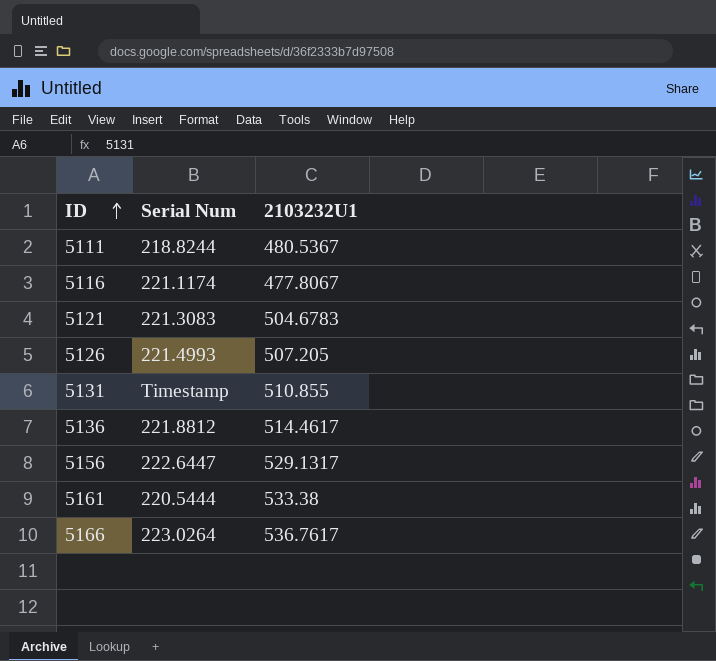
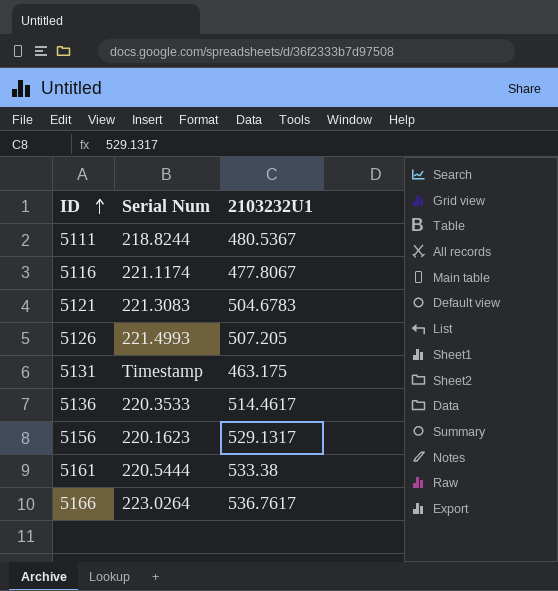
5131 | 2103232U1: 510.855 -> 463.175
5136 | Serial Num: 221.8812 -> 220.3533
5156 | Serial Num: 222.6447 -> 220.1623

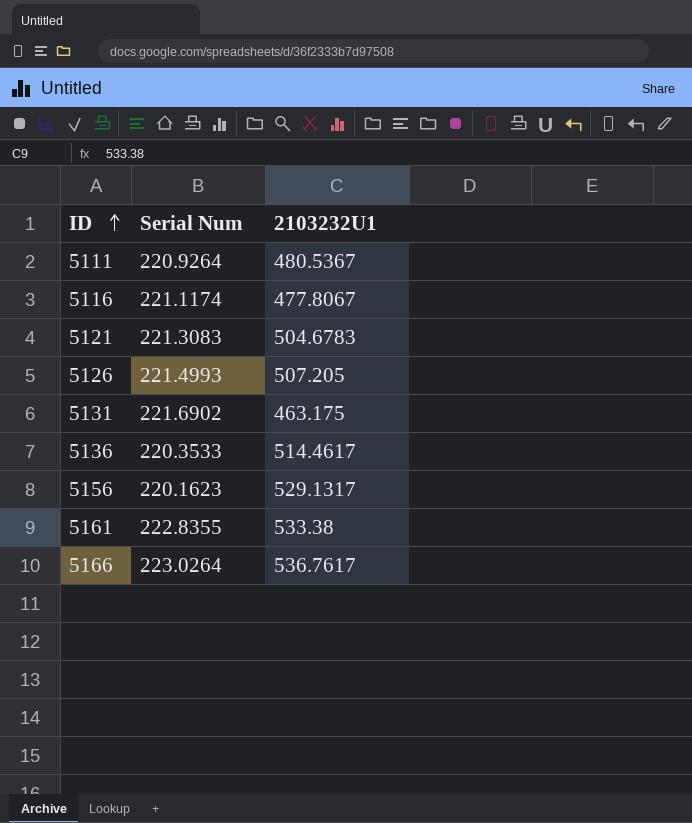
5111 | Serial Num: 218.8244 -> 220.9264
5131 | Serial Num: Timestamp -> 221.6902
5161 | Serial Num: 220.5444 -> 222.8355

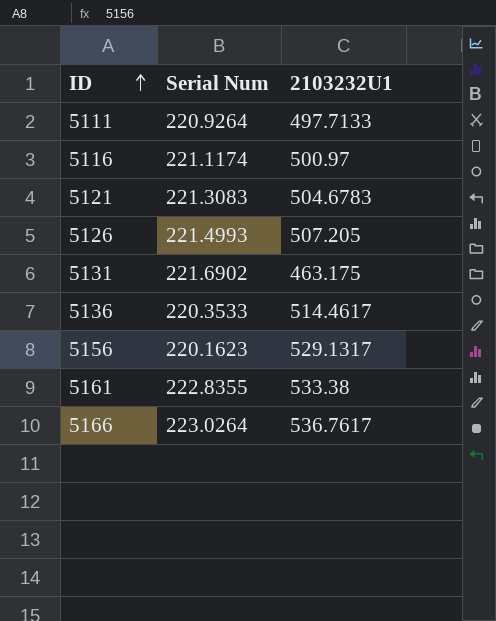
5111 | 2103232U1: 480.5367 -> 497.7133
5116 | 2103232U1: 477.8067 -> 500.97

